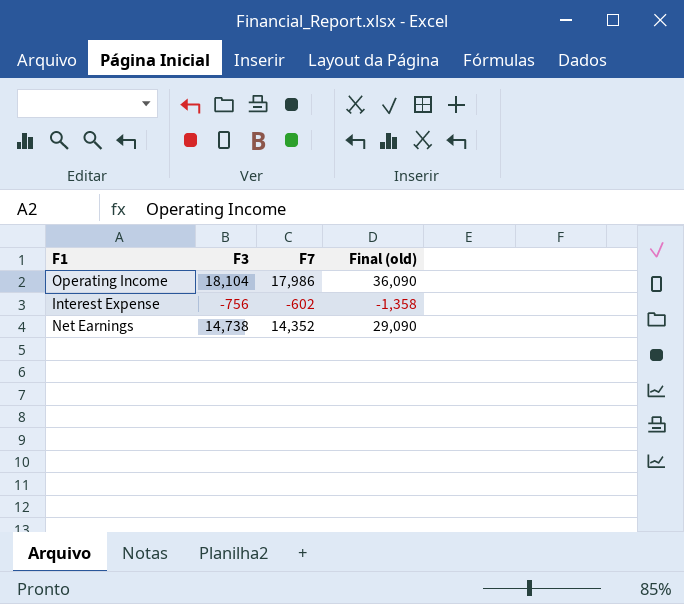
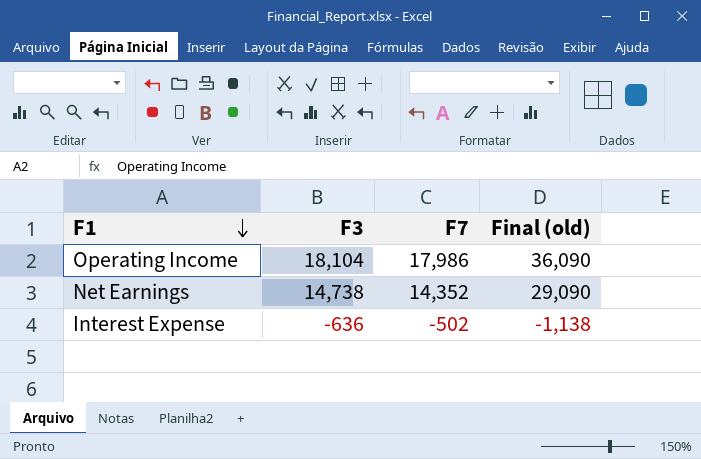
row order: none -> F1 descending
Interest Expense | F3: -756 -> -636
Interest Expense | F7: -602 -> -502
Interest Expense | Final (old): -1,358 -> -1,138

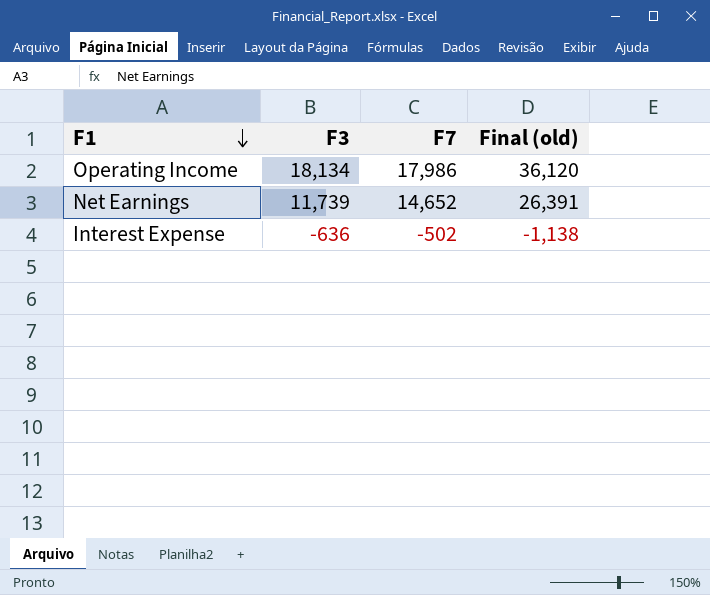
Operating Income | F3: 18,104 -> 18,134
Operating Income | Final (old): 36,090 -> 36,120
Net Earnings | F3: 14,738 -> 11,739
Net Earnings | F7: 14,352 -> 14,652
Net Earnings | Final (old): 29,090 -> 26,391

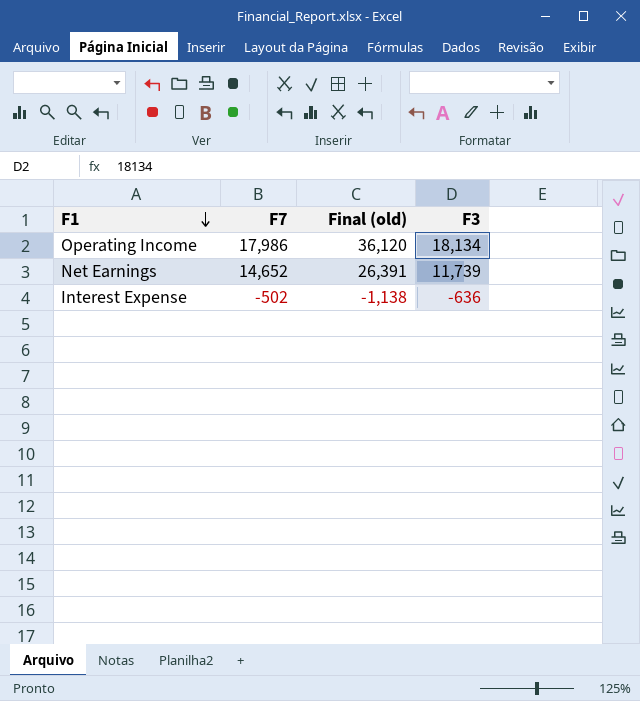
column F3 | position: 2 -> 4

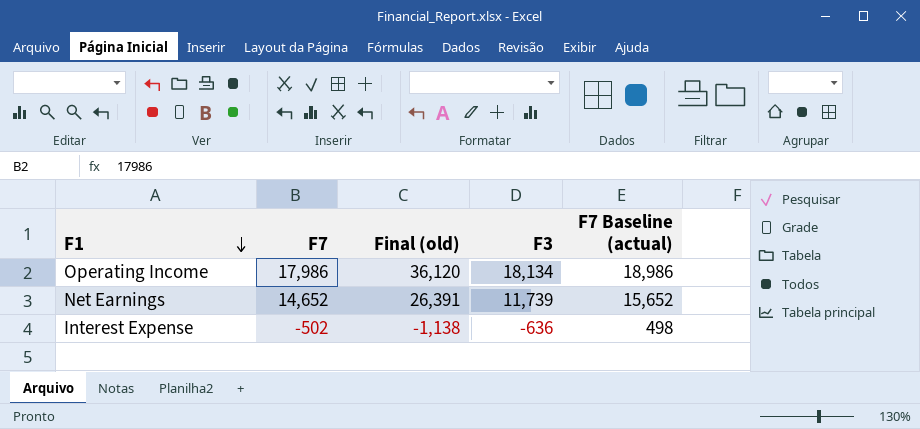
column F7 Baseline (actual) | formula: none -> [F7] + 1000

